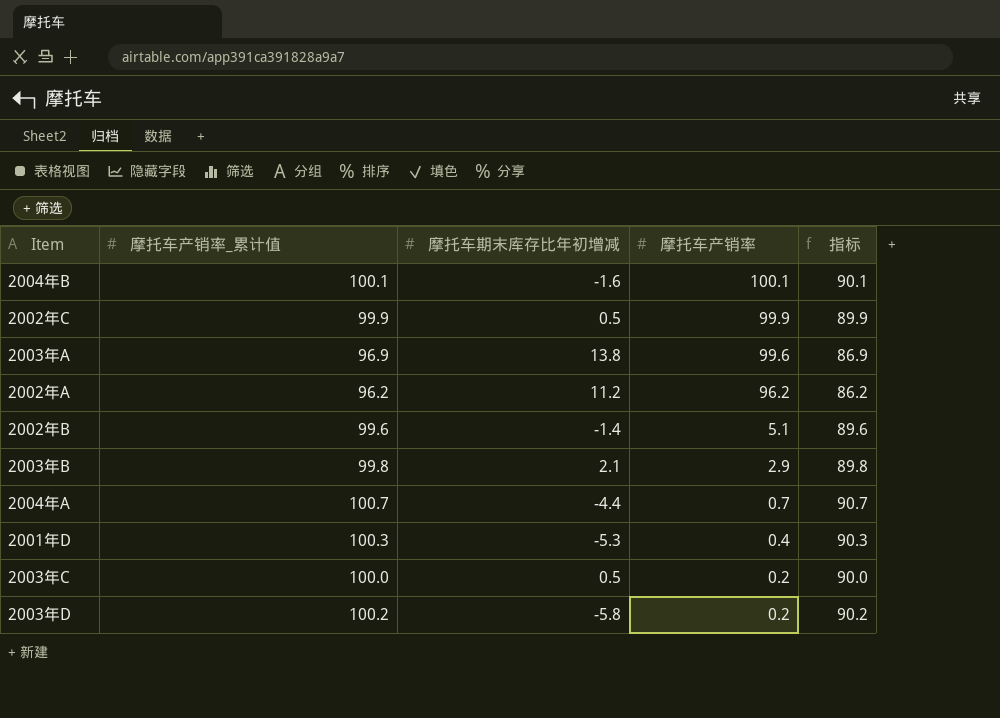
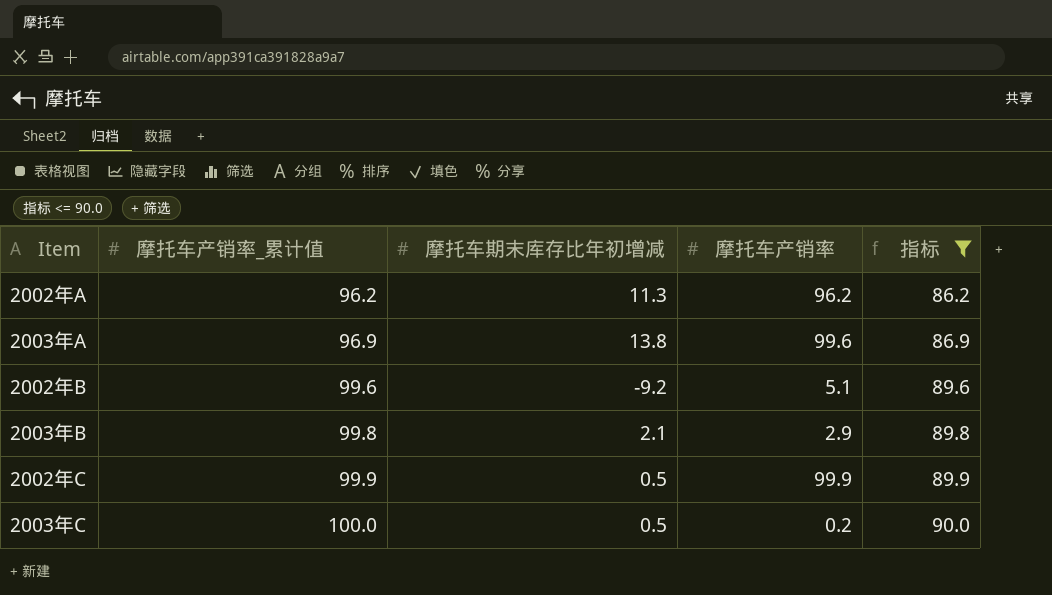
filter: none -> 指标 <= 90.0
row order: 摩托车产销率 descending -> 摩托车产销率_累计值 ascending
2002年A | 摩托车期末库存比年初增减: 11.2 -> 11.3
2002年B | 摩托车期末库存比年初增减: -1.4 -> -9.2

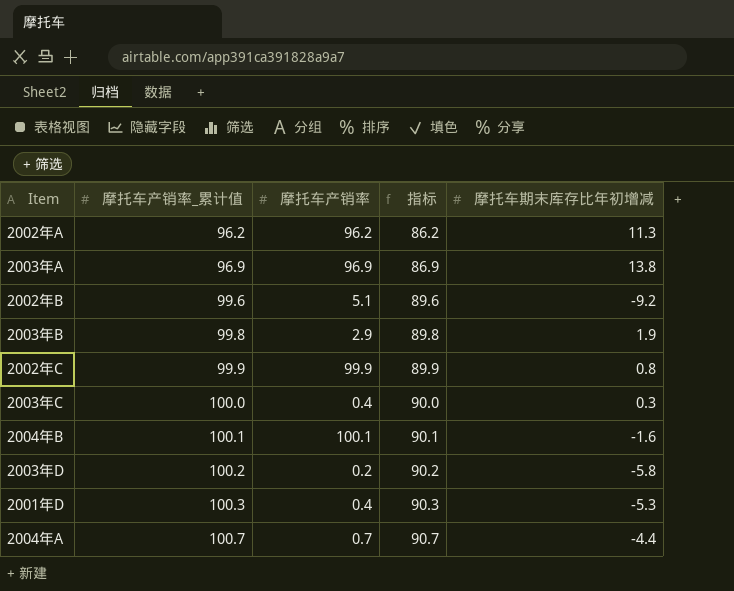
filter: 指标 <= 90.0 -> none
column 摩托车期末库存比年初增减 | position: 3 -> 5
2003年A | 摩托车产销率: 99.6 -> 96.9
2003年B | 摩托车期末库存比年初增减: 2.1 -> 1.9
2002年C | 摩托车期末库存比年初增减: 0.5 -> 0.8
2003年C | 摩托车产销率: 0.2 -> 0.4
2003年C | 摩托车期末库存比年初增减: 0.5 -> 0.3

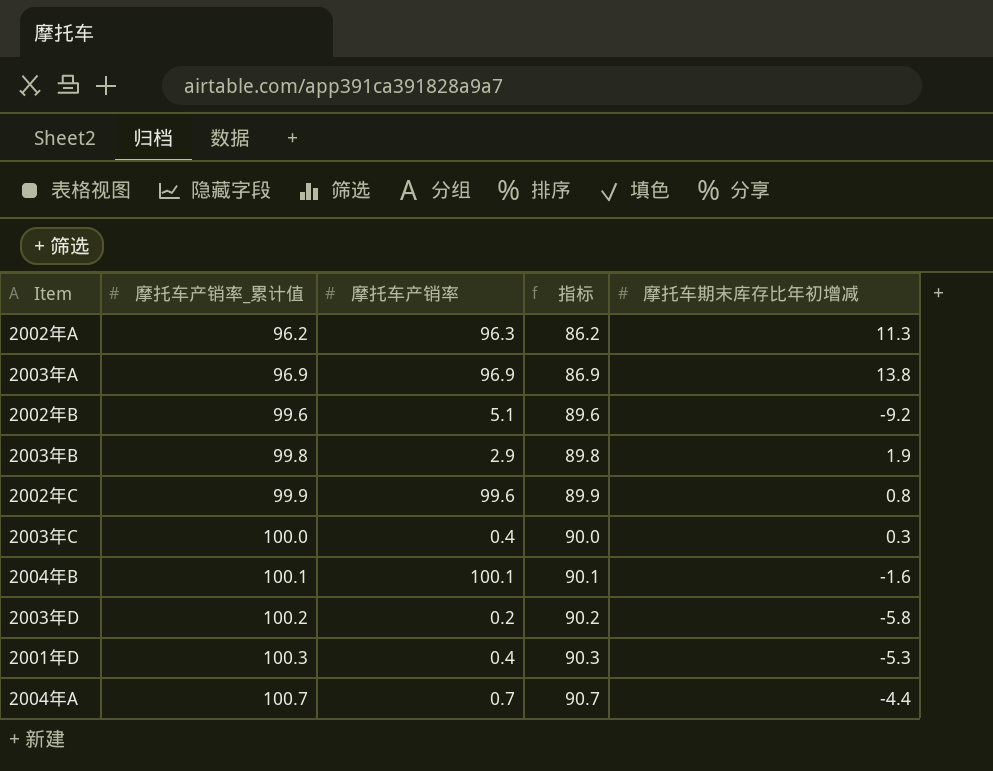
2002年A | 摩托车产销率: 96.2 -> 96.3
2002年C | 摩托车产销率: 99.9 -> 99.6

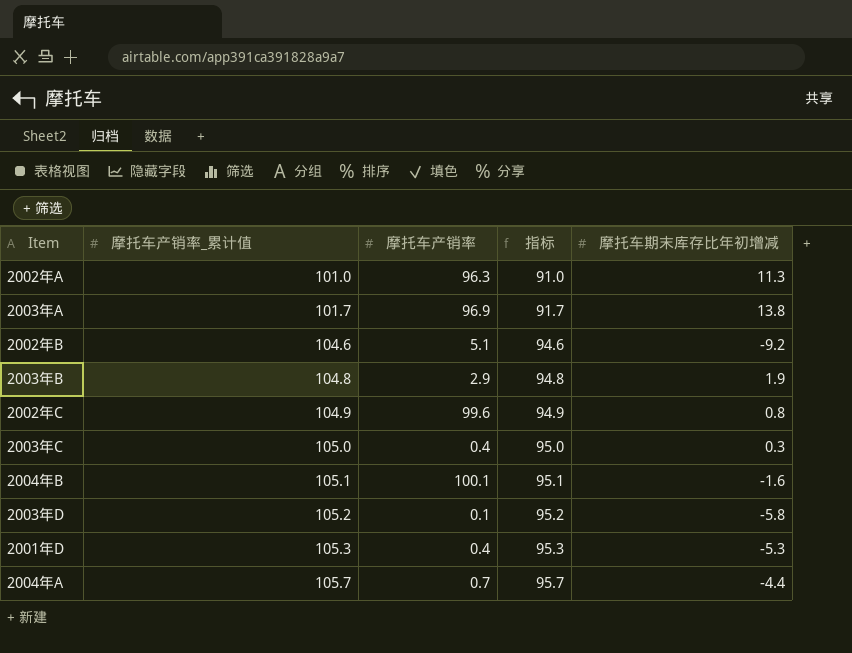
2002年A | 摩托车产销率_累计值: 96.2 -> 101.0
2002年A | 指标: 86.2 -> 91.0
2003年A | 摩托车产销率_累计值: 96.9 -> 101.7
2003年A | 指标: 86.9 -> 91.7
2002年B | 摩托车产销率_累计值: 99.6 -> 104.6
2002年B | 指标: 89.6 -> 94.6
2003年B | 摩托车产销率_累计值: 99.8 -> 104.8
2003年B | 指标: 89.8 -> 94.8
2002年C | 摩托车产销率_累计值: 99.9 -> 104.9
2002年C | 指标: 89.9 -> 94.9
2003年C | 摩托车产销率_累计值: 100.0 -> 105.0
2003年C | 指标: 90.0 -> 95.0
2004年B | 摩托车产销率_累计值: 100.1 -> 105.1
2004年B | 指标: 90.1 -> 95.1
2003年D | 摩托车产销率_累计值: 100.2 -> 105.2
2003年D | 摩托车产销率: 0.2 -> 0.1
2003年D | 指标: 90.2 -> 95.2
2001年D | 摩托车产销率_累计值: 100.3 -> 105.3
2001年D | 指标: 90.3 -> 95.3
2004年A | 摩托车产销率_累计值: 100.7 -> 105.7
2004年A | 指标: 90.7 -> 95.7

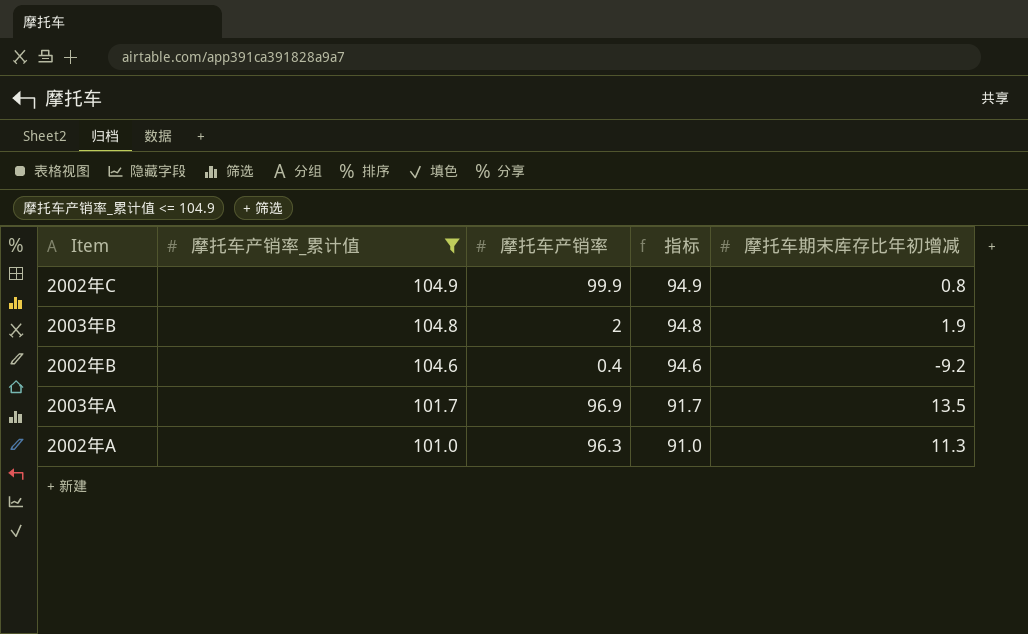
filter: none -> 摩托车产销率_累计值 <= 104.9
row order: 摩托车产销率_累计值 ascending -> 摩托车产销率_累计值 descending
2002年C | 摩托车产销率: 99.6 -> 99.9
2003年B | 摩托车产销率: 2.9 -> 2
2002年B | 摩托车产销率: 5.1 -> 0.4
2003年A | 摩托车期末库存比年初增减: 13.8 -> 13.5

